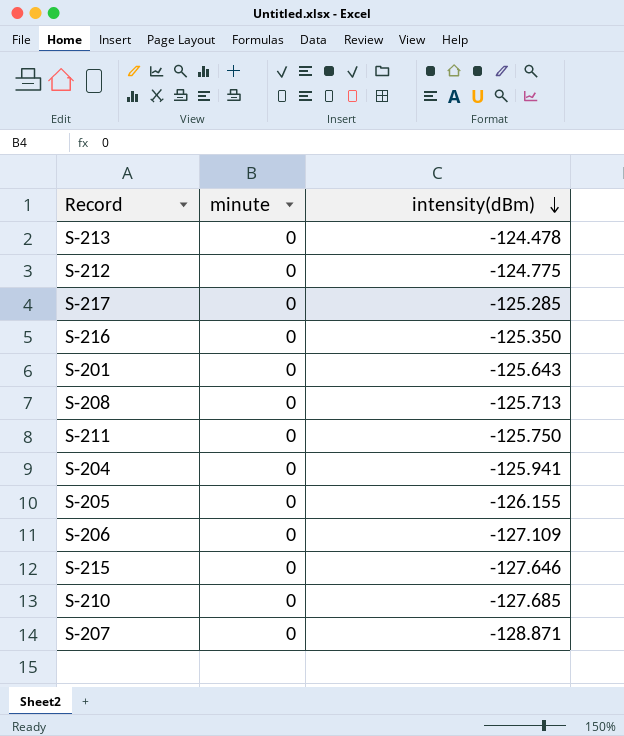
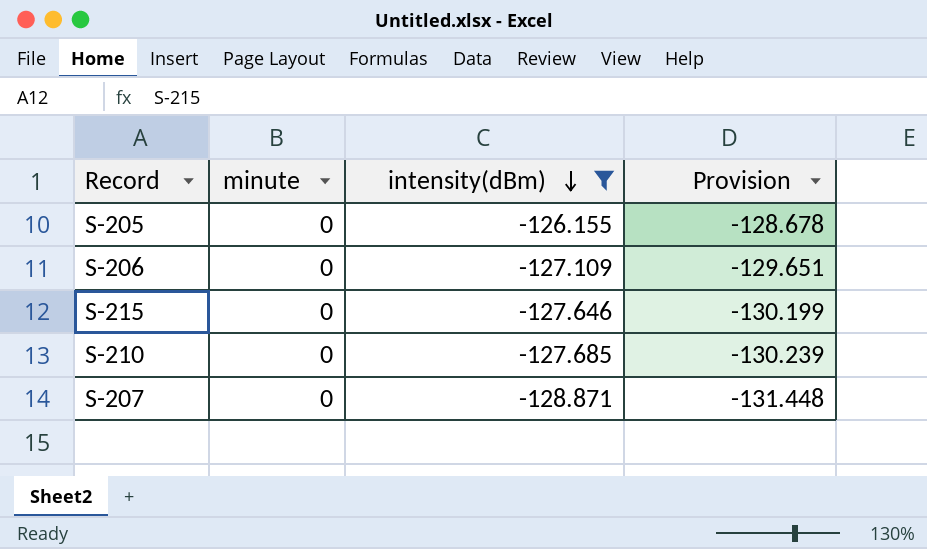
filter: none -> intensity(dBm) <= -126.155
column Provision | formula: none -> [intensity(dBm)] * 1.02

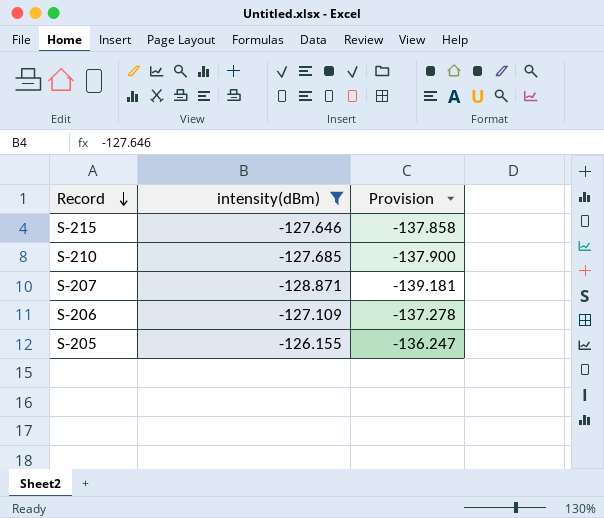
row order: intensity(dBm) descending -> Record descending
column minute | position: 2 -> none
column Provision | formula: [intensity(dBm)] * 1.02 -> [intensity(dBm)] * 1.08

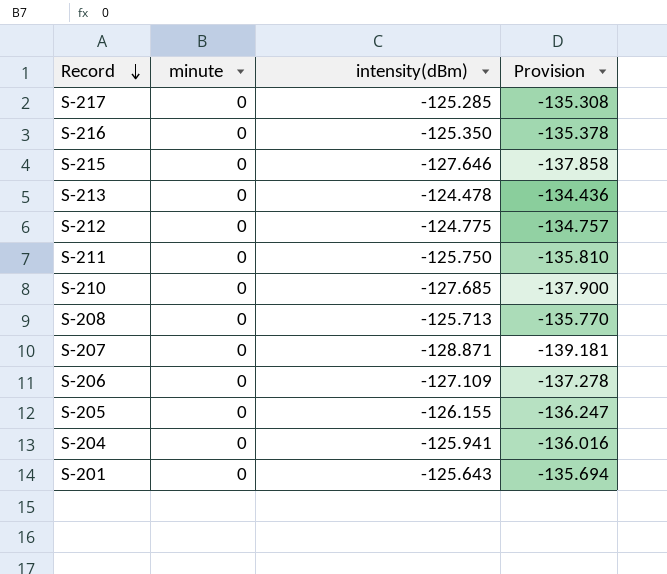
filter: intensity(dBm) <= -126.155 -> none
column minute | position: none -> 2

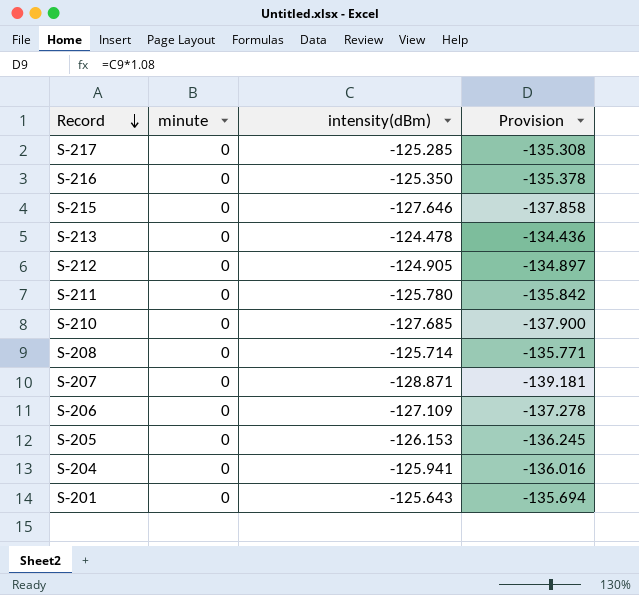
S-212 | intensity(dBm): -124.775 -> -124.905
S-212 | Provision: -134.757 -> -134.897
S-211 | intensity(dBm): -125.750 -> -125.780
S-211 | Provision: -135.810 -> -135.842
S-208 | intensity(dBm): -125.713 -> -125.714
S-208 | Provision: -135.770 -> -135.771
S-205 | intensity(dBm): -126.155 -> -126.153
S-205 | Provision: -136.247 -> -136.245

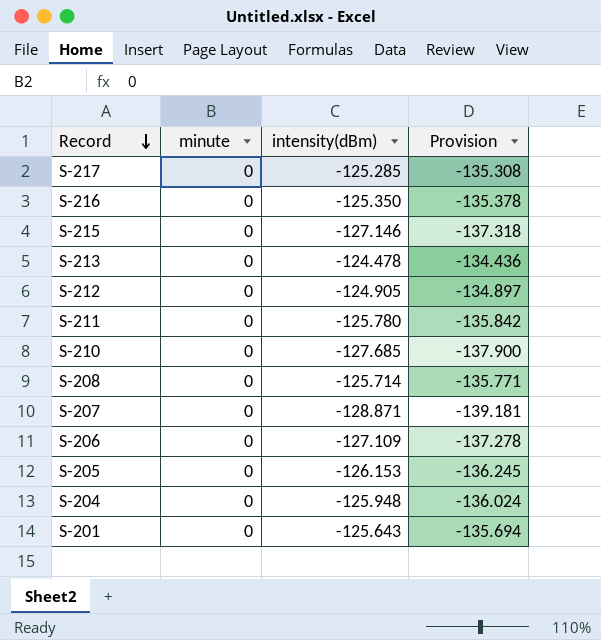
S-215 | intensity(dBm): -127.646 -> -127.146
S-215 | Provision: -137.858 -> -137.318
S-204 | intensity(dBm): -125.941 -> -125.948
S-204 | Provision: -136.016 -> -136.024

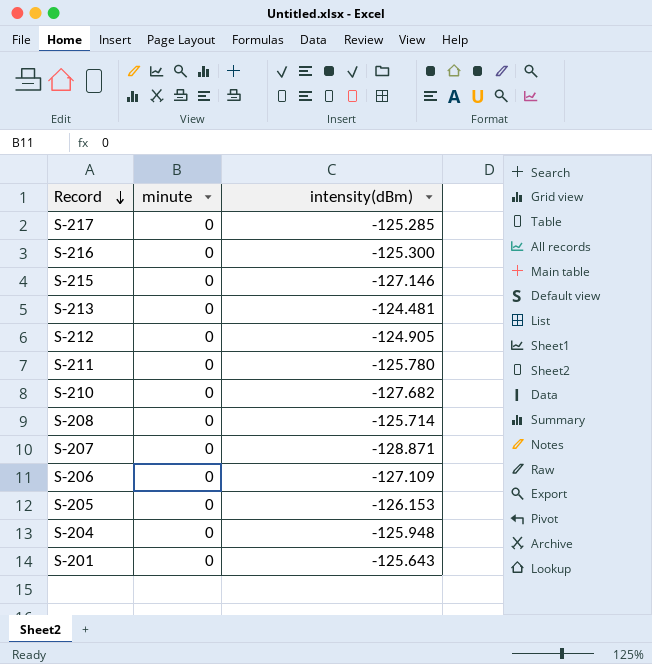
column Provision | formula: [intensity(dBm)] * 1.08 -> none
S-216 | intensity(dBm): -125.350 -> -125.300
S-213 | intensity(dBm): -124.478 -> -124.481
S-210 | intensity(dBm): -127.685 -> -127.682

